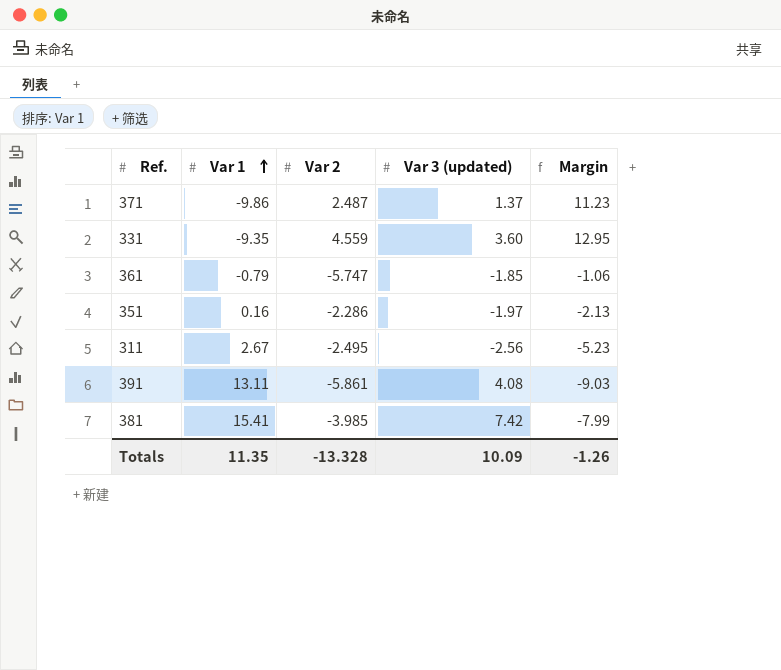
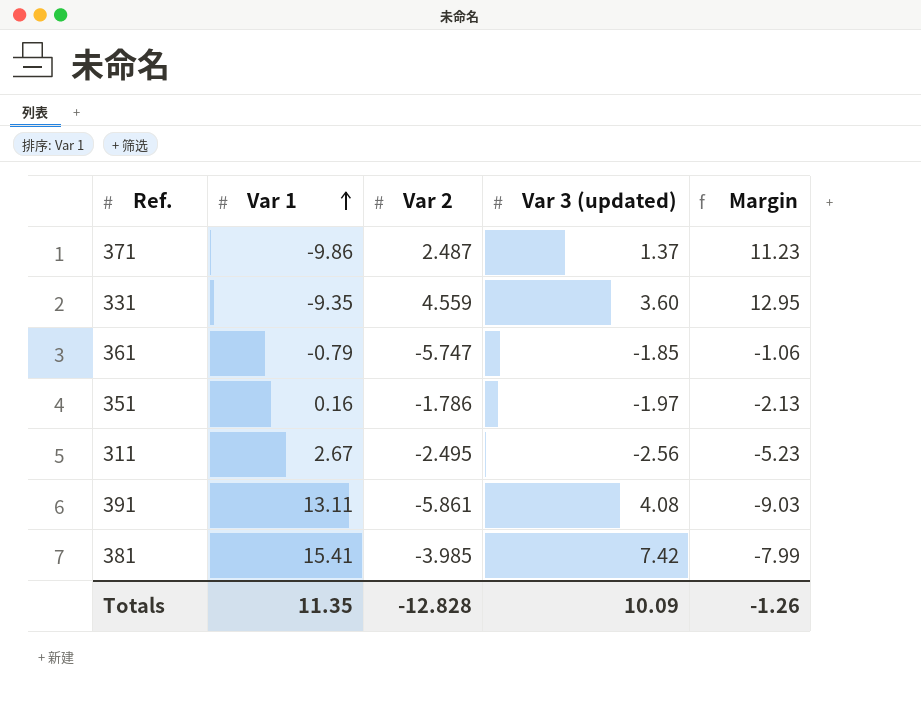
351 | Var 2: -2.286 -> -1.786
Totals | Var 2: -13.328 -> -12.828

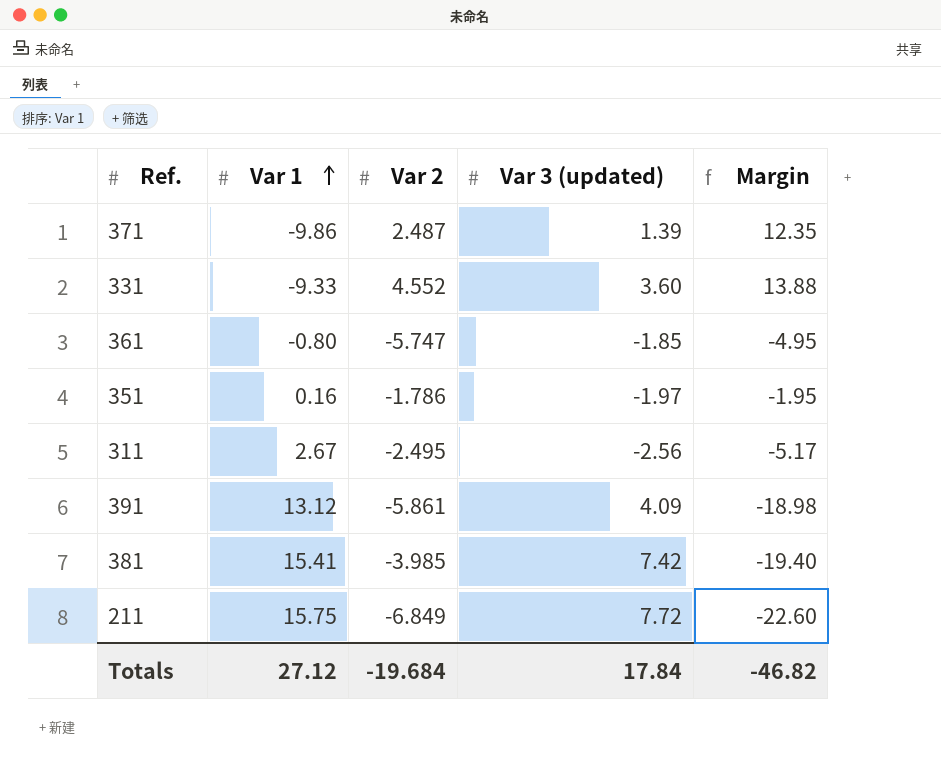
column Margin | formula: [Var 3 (updated)] - [Var 1] -> [Var 2] - [Var 1]
371 | Var 3 (updated): 1.37 -> 1.39
331 | Var 1: -9.35 -> -9.33
331 | Var 2: 4.559 -> 4.552
361 | Var 1: -0.79 -> -0.80
391 | Var 1: 13.11 -> 13.12
391 | Var 3 (updated): 4.08 -> 4.09
row 211: none -> 15.75 | -6.849 | 7.72 | -22.60
Totals | Var 1: 11.35 -> 27.12
Totals | Var 2: -12.828 -> -19.684
Totals | Var 3 (updated): 10.09 -> 17.84
Totals | Margin: -1.26 -> -46.82

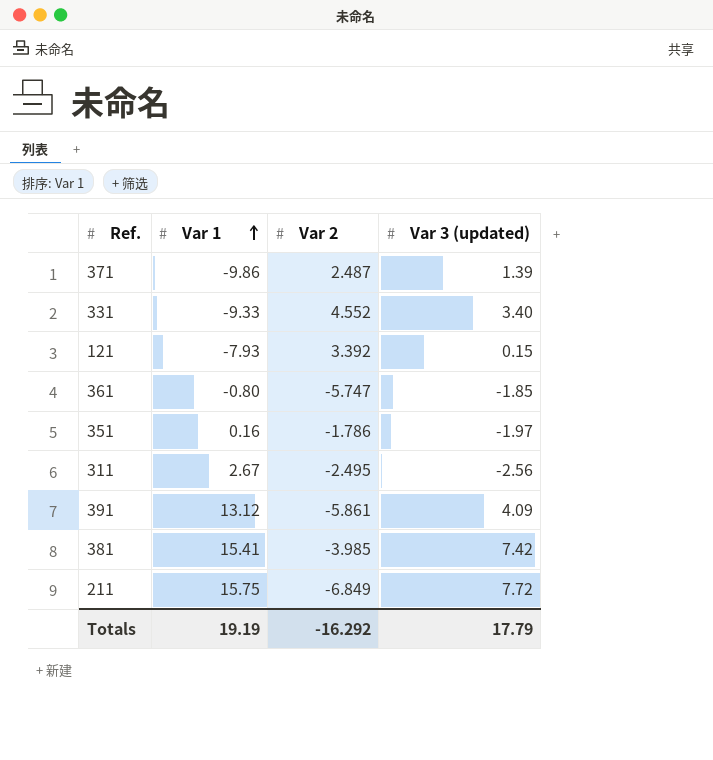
column Margin | formula: [Var 2] - [Var 1] -> none
331 | Var 3 (updated): 3.60 -> 3.40
row 121: none -> -7.93 | 3.392 | 0.15
Totals | Var 1: 27.12 -> 19.19
Totals | Var 2: -19.684 -> -16.292
Totals | Var 3 (updated): 17.84 -> 17.79

